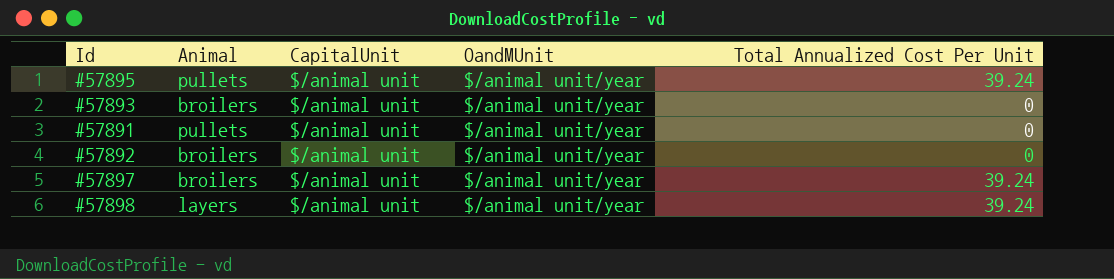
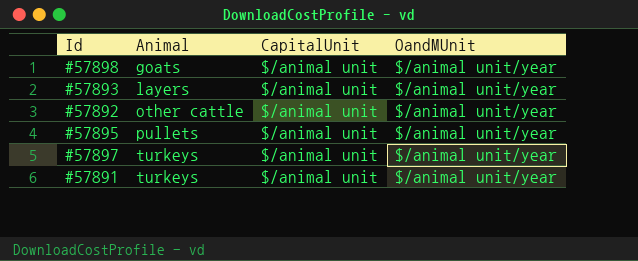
row order: none -> Animal ascending
column Total Annualized Cost Per Unit | position: 5 -> none
#57898 | Animal: layers -> goats
#57893 | Animal: broilers -> layers
#57892 | Animal: broilers -> other cattle
#57897 | Animal: broilers -> turkeys
#57891 | Animal: pullets -> turkeys

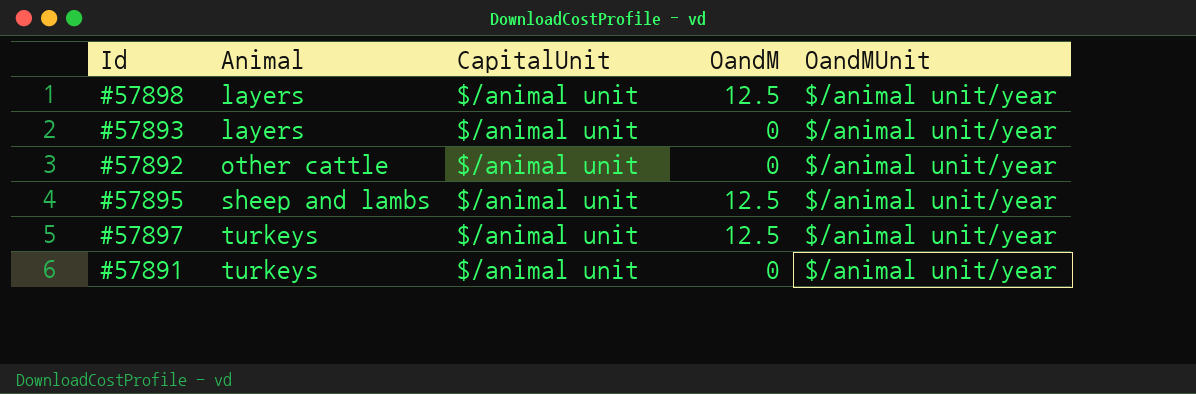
column OandM | position: none -> 4
#57898 | Animal: goats -> layers
#57895 | Animal: pullets -> sheep and lambs

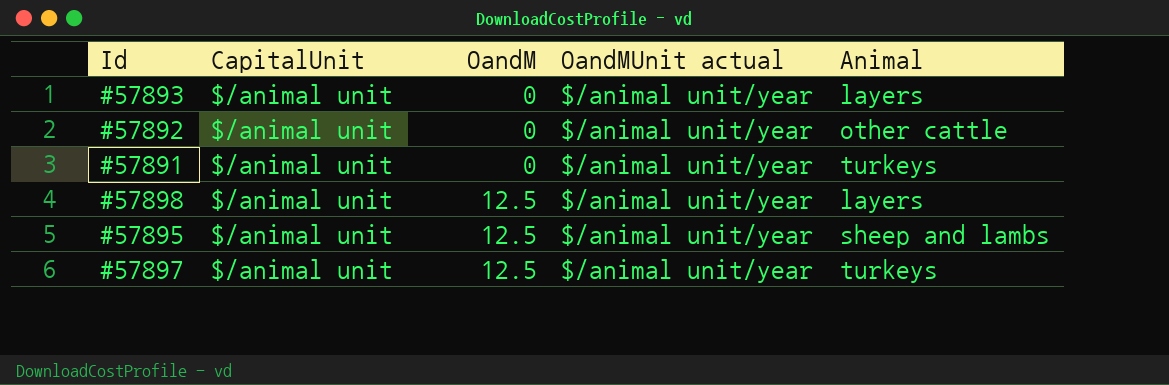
row order: Animal ascending -> OandM ascending
column name: OandMUnit -> OandMUnit actual
column Animal | position: 2 -> 5

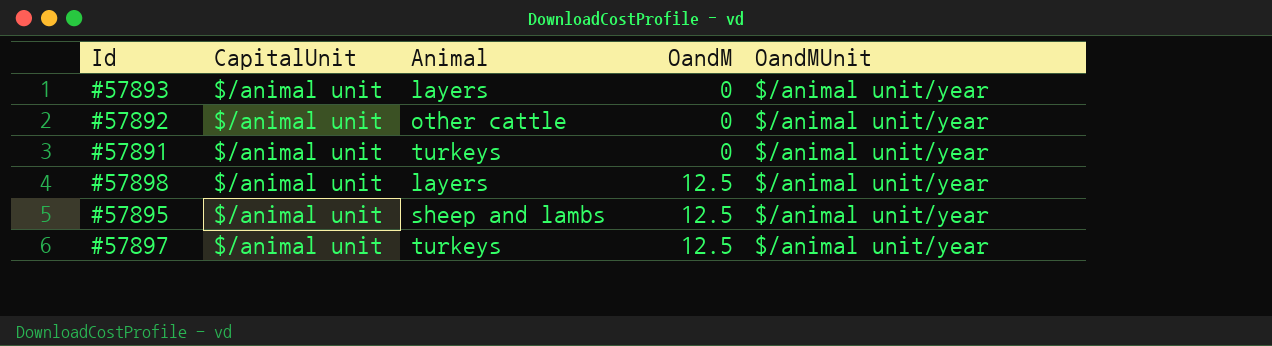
column Animal | position: 5 -> 3
column name: OandMUnit actual -> OandMUnit

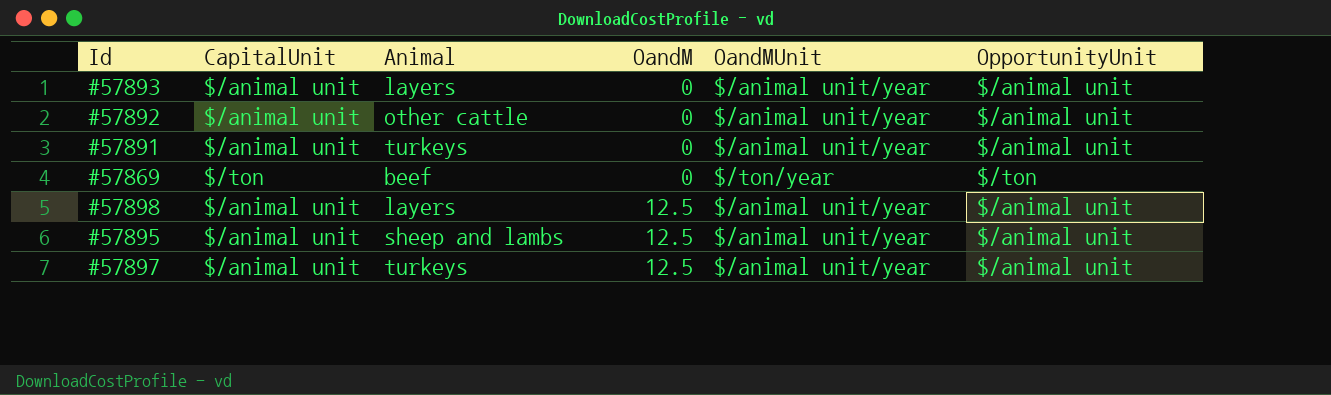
column OpportunityUnit | position: none -> 6
row #57869: none -> $/ton | beef | 0 | $/ton/year | $/ton

